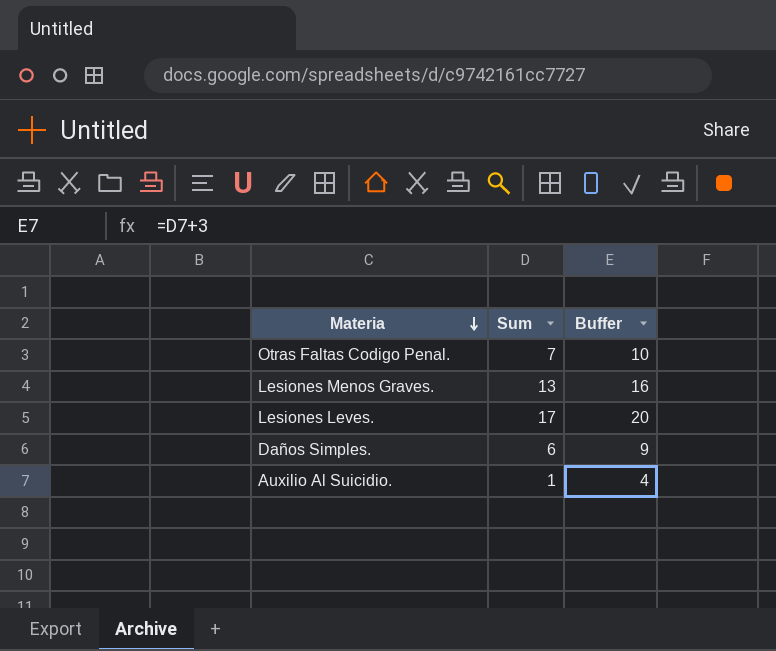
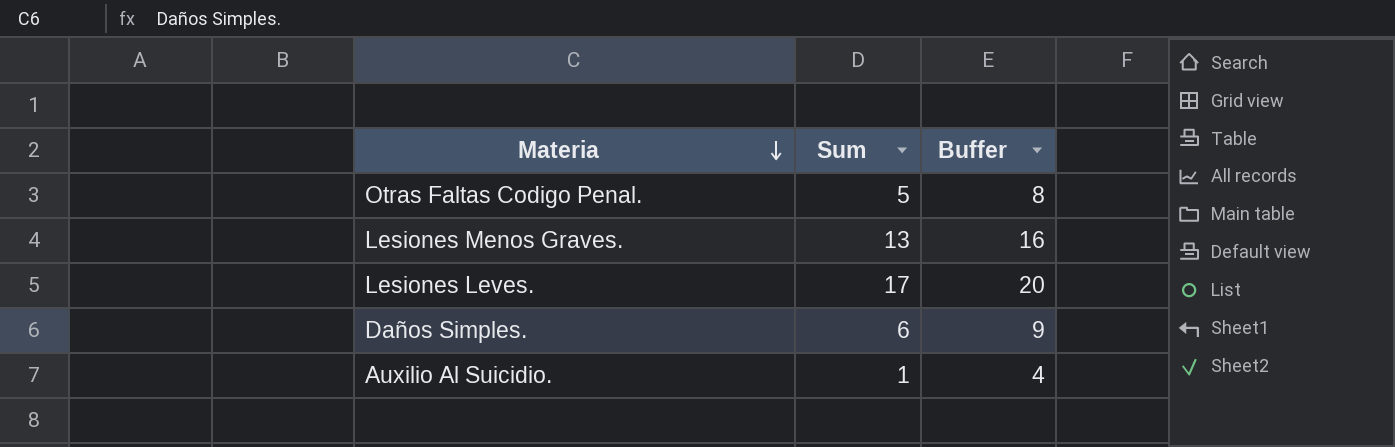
Otras Faltas Codigo Penal. | Sum: 7 -> 5
Otras Faltas Codigo Penal. | Buffer: 10 -> 8

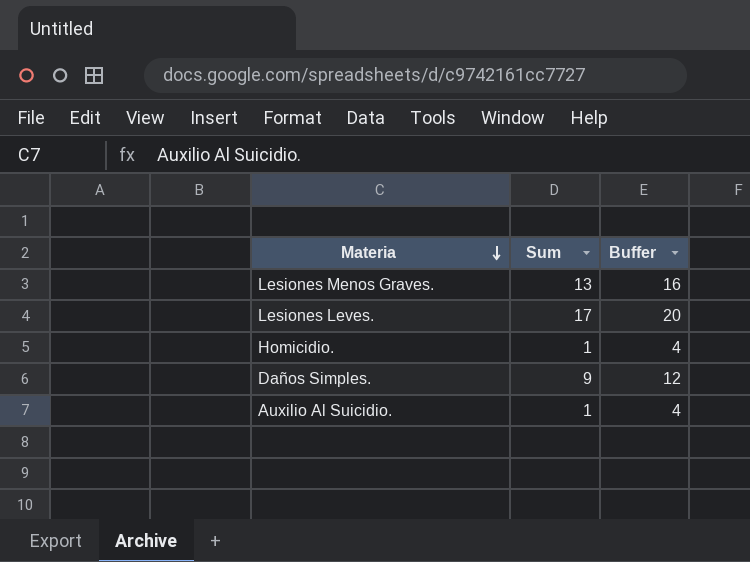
row Otras Faltas Codigo Penal.: 5 | 8 -> none
row Homicidio.: none -> 1 | 4
Daños Simples. | Sum: 6 -> 9
Daños Simples. | Buffer: 9 -> 12

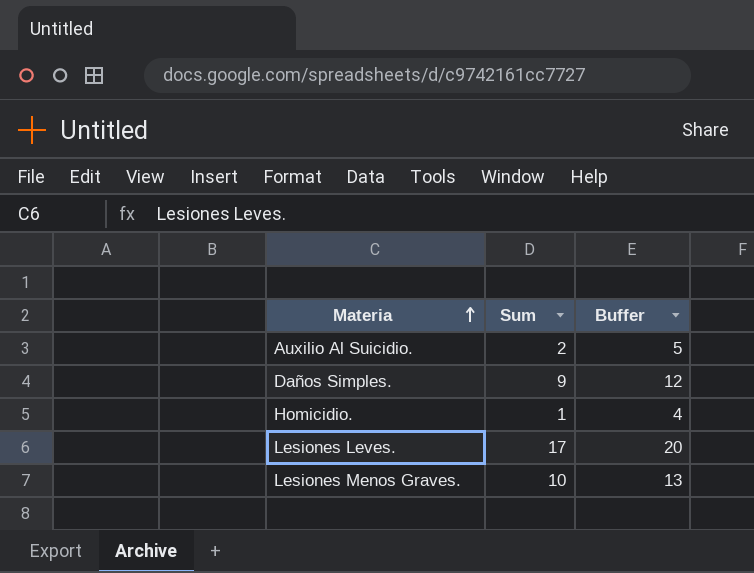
row order: Materia descending -> Materia ascending
Auxilio Al Suicidio. | Sum: 1 -> 2
Auxilio Al Suicidio. | Buffer: 4 -> 5
Lesiones Menos Graves. | Sum: 13 -> 10
Lesiones Menos Graves. | Buffer: 16 -> 13

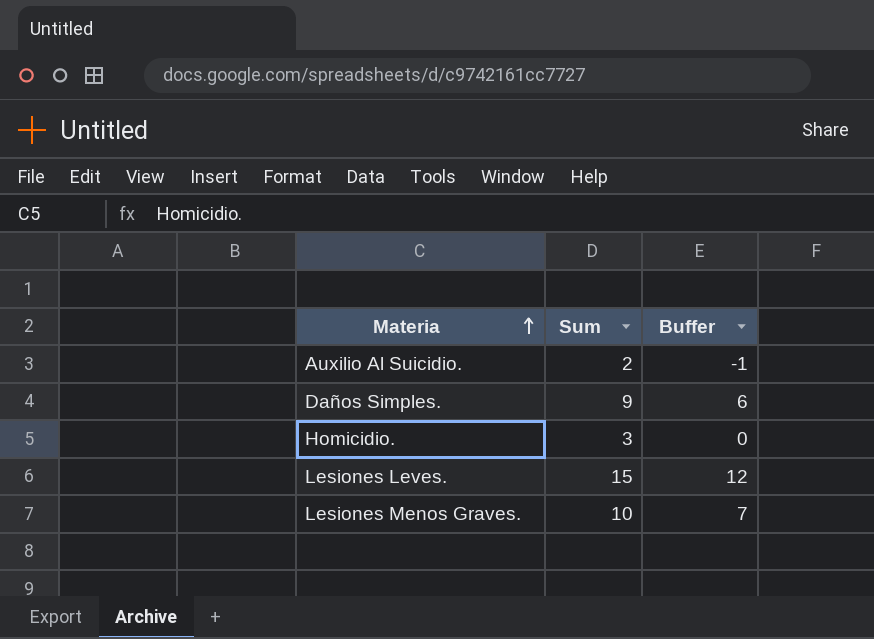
column Buffer | formula: [Sum] + 3 -> [Sum] - 3
Homicidio. | Sum: 1 -> 3
Lesiones Leves. | Sum: 17 -> 15

